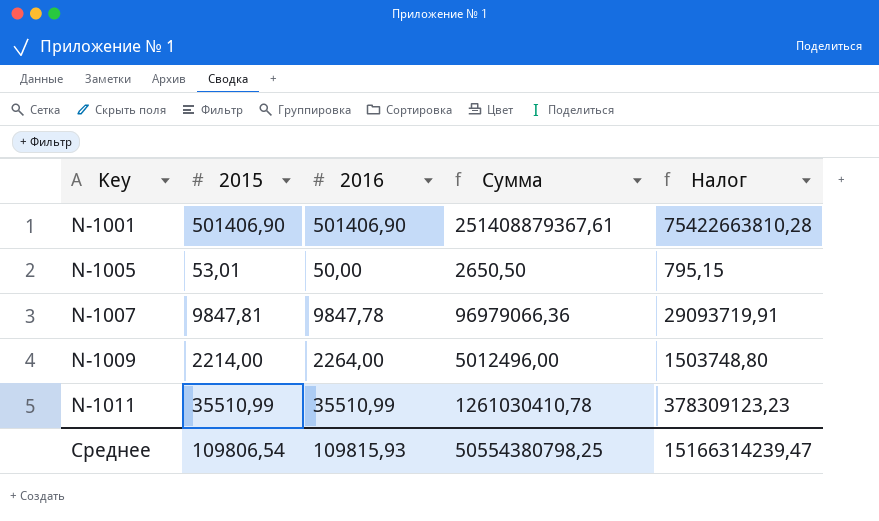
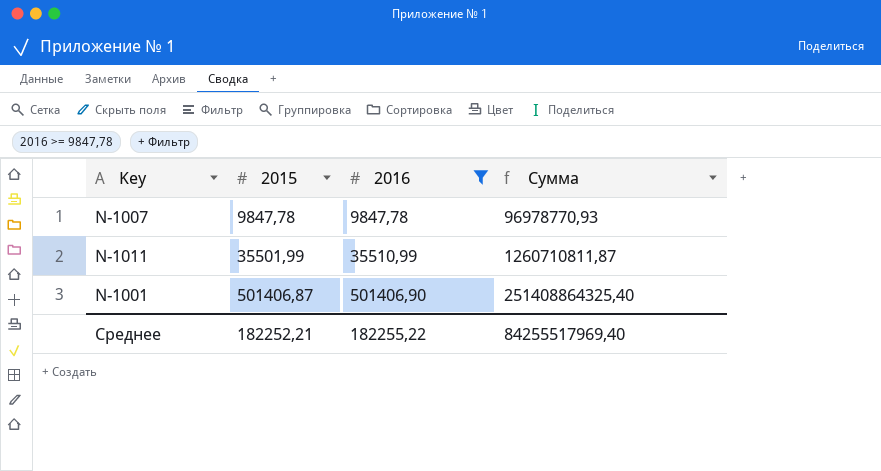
filter: none -> 2016 >= 9847,78
row order: Key ascending -> 2015 ascending
column Налог | formula: [Сумма] * 0,3 -> none
N-1007 | 2015: 9847,81 -> 9847,78
N-1007 | Сумма: 96979066,36 -> 96978770,93
N-1011 | 2015: 35510,99 -> 35501,99
N-1011 | Сумма: 1261030410,78 -> 1260710811,87
N-1001 | 2015: 501406,90 -> 501406,87
N-1001 | Сумма: 251408879367,61 -> 251408864325,40
Среднее | 2015: 109806,54 -> 182252,21
Среднее | 2016: 109815,93 -> 182255,22
Среднее | Сумма: 50554380798,25 -> 84255517969,40

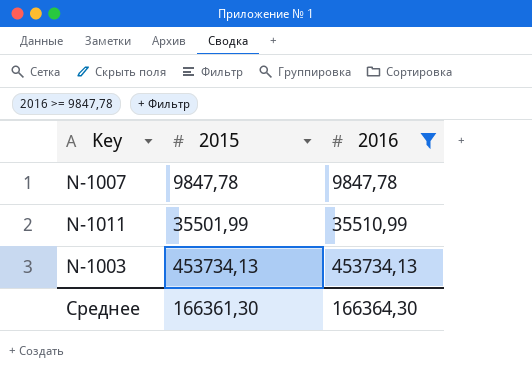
column Сумма | formula: [2015] * [2016] -> none
row N-1001: 501406,87 | 501406,90 | 251408864325,40 -> none
row N-1003: none -> 453734,13 | 453734,13
Среднее | 2015: 182252,21 -> 166361,30
Среднее | 2016: 182255,22 -> 166364,30

